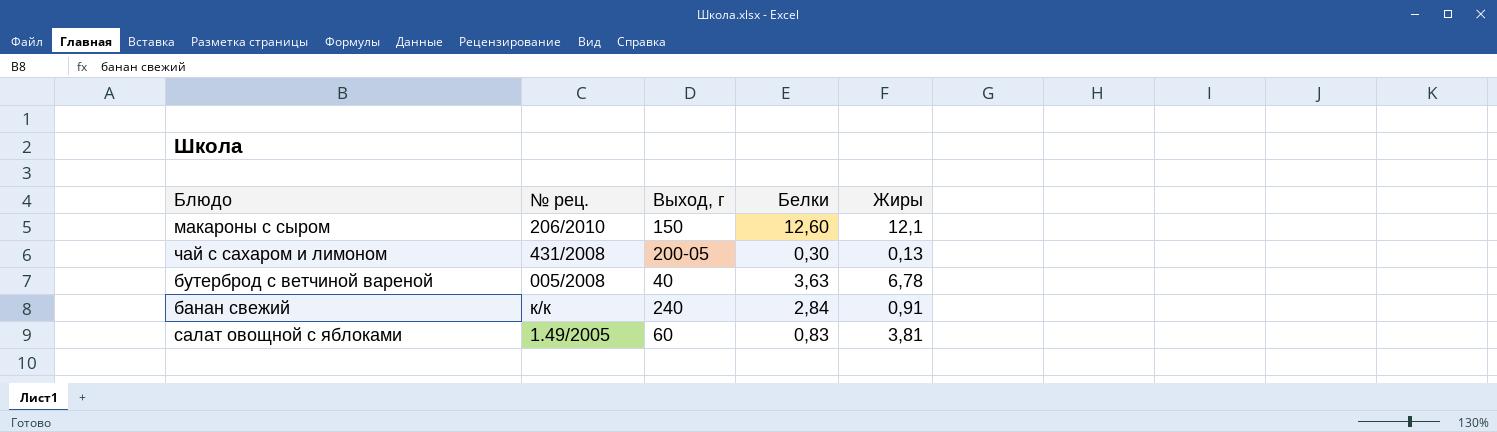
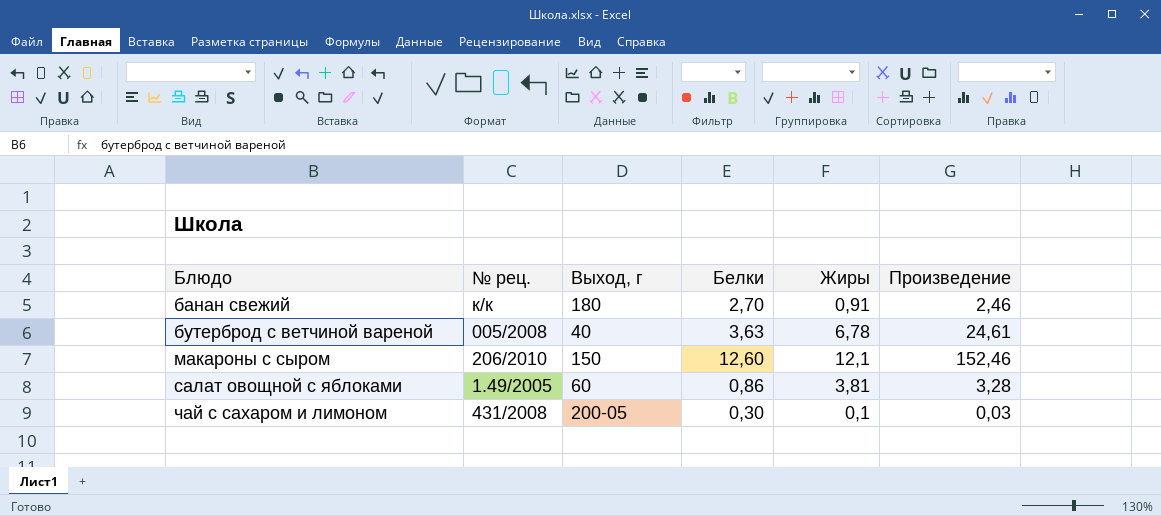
row order: none -> Блюдо ascending
column Произведение | formula: none -> [Белки] * [Жиры]
банан свежий | Выход, г: 240 -> 180
банан свежий | Белки: 2,84 -> 2,70
салат овощной с яблоками | Белки: 0,83 -> 0,86
чай с сахаром и лимоном | Жиры: 0,13 -> 0,1

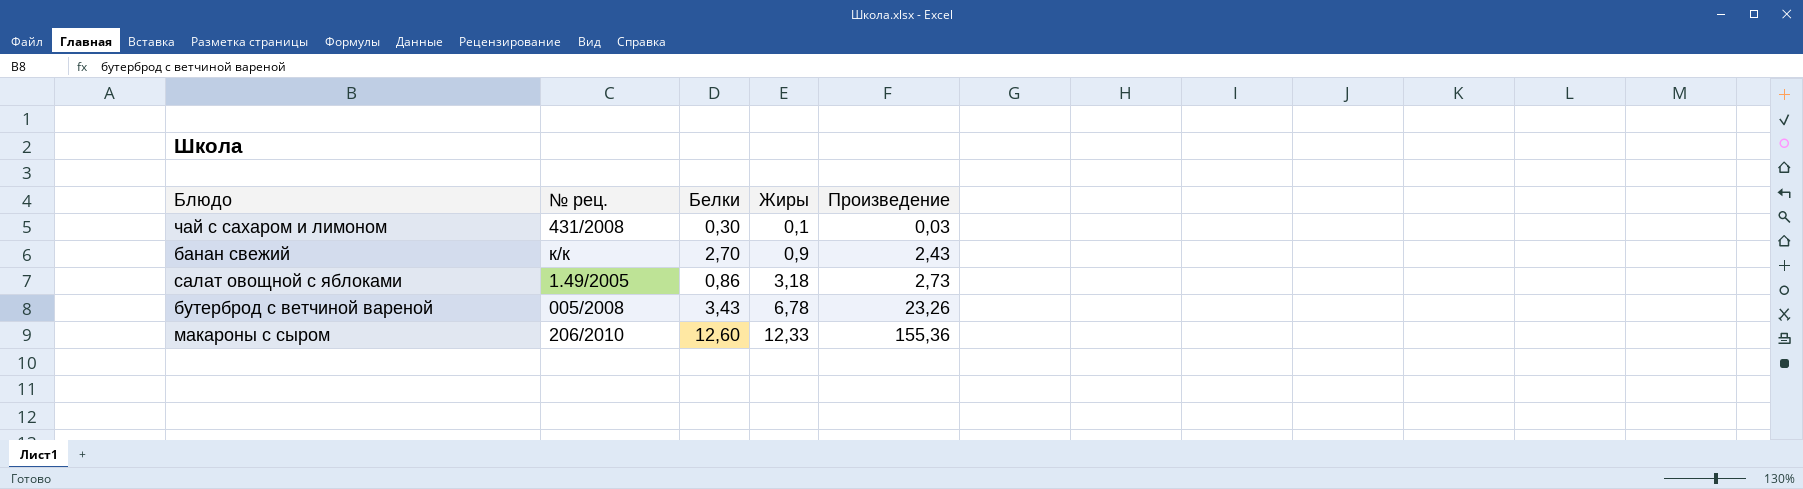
row order: Блюдо ascending -> Жиры ascending
column Выход, г | position: 3 -> none
банан свежий | Жиры: 0,91 -> 0,9
банан свежий | Произведение: 2,46 -> 2,43
салат овощной с яблоками | Жиры: 3,81 -> 3,18
салат овощной с яблоками | Произведение: 3,28 -> 2,73
бутерброд с ветчиной вареной | Белки: 3,63 -> 3,43
бутерброд с ветчиной вареной | Произведение: 24,61 -> 23,26
макароны с сыром | Жиры: 12,1 -> 12,33
макароны с сыром | Произведение: 152,46 -> 155,36

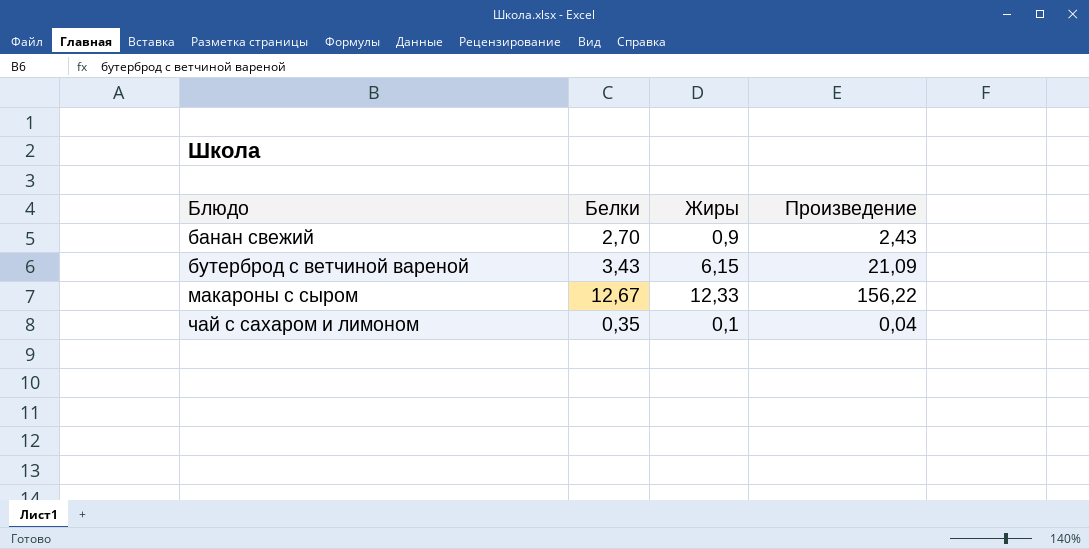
row order: Жиры ascending -> Блюдо ascending
column № рец. | position: 2 -> none
row салат овощной с яблоками: 1.49/2005 | 0,86 | 3,18 | 2,73 -> none
бутерброд с ветчиной вареной | Жиры: 6,78 -> 6,15
бутерброд с ветчиной вареной | Произведение: 23,26 -> 21,09
макароны с сыром | Белки: 12,60 -> 12,67
макароны с сыром | Произведение: 155,36 -> 156,22
чай с сахаром и лимоном | Белки: 0,30 -> 0,35
чай с сахаром и лимоном | Произведение: 0,03 -> 0,04

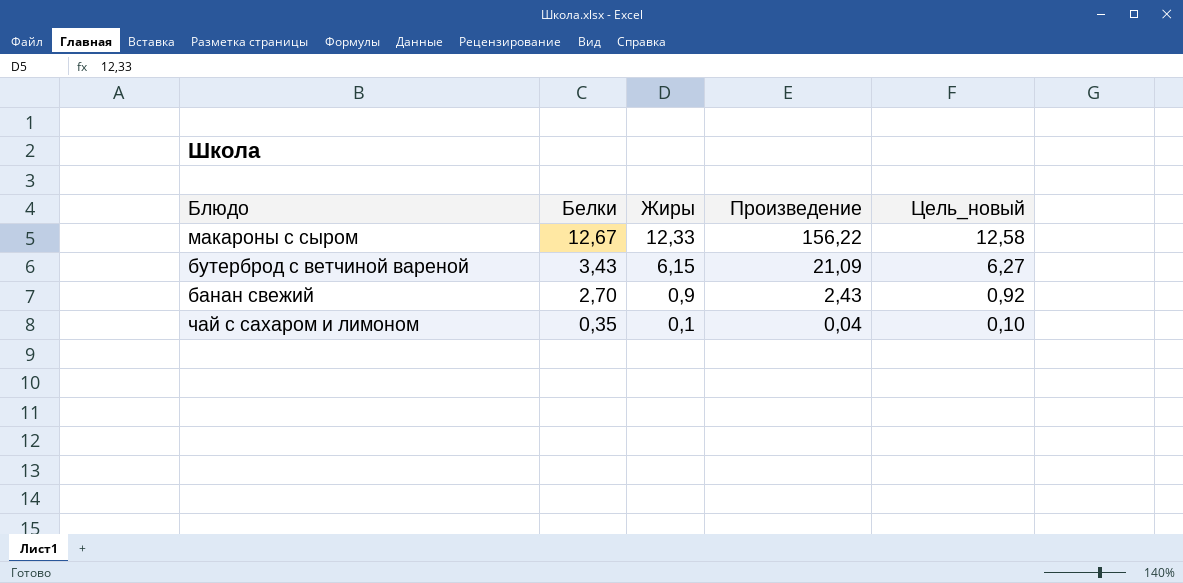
row order: Блюдо ascending -> Белки descending
column Цель_новый | formula: none -> [Жиры] * 1,02

